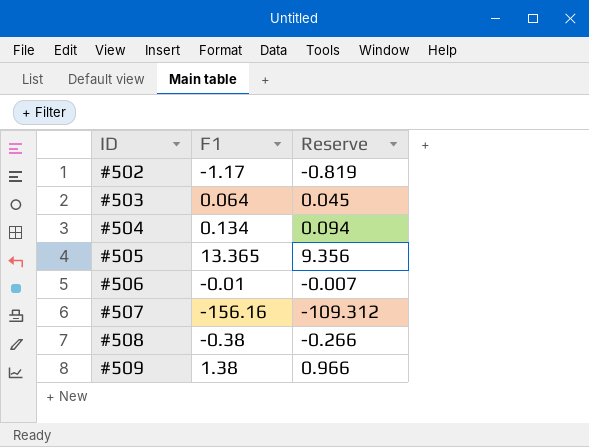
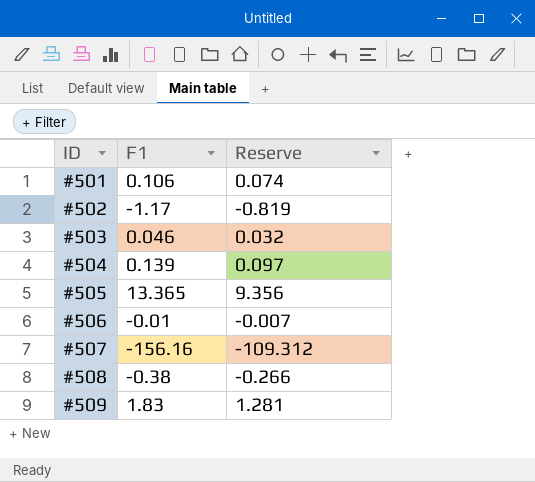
row #501: none -> 0.106 | 0.074
#503 | F1: 0.064 -> 0.046
#503 | Reserve: 0.045 -> 0.032
#504 | F1: 0.134 -> 0.139
#504 | Reserve: 0.094 -> 0.097
#509 | F1: 1.38 -> 1.83
#509 | Reserve: 0.966 -> 1.281

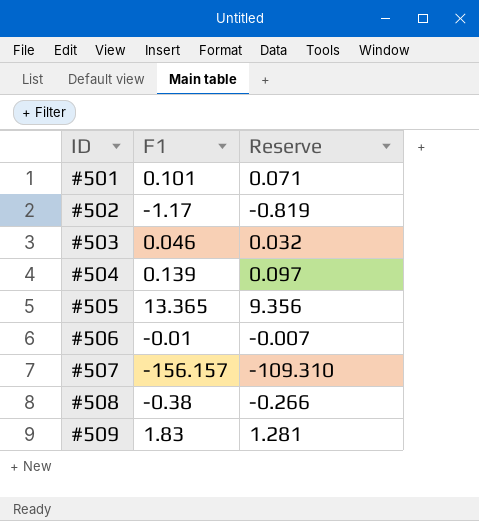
#501 | F1: 0.106 -> 0.101
#501 | Reserve: 0.074 -> 0.071
#507 | F1: -156.16 -> -156.157
#507 | Reserve: -109.312 -> -109.310

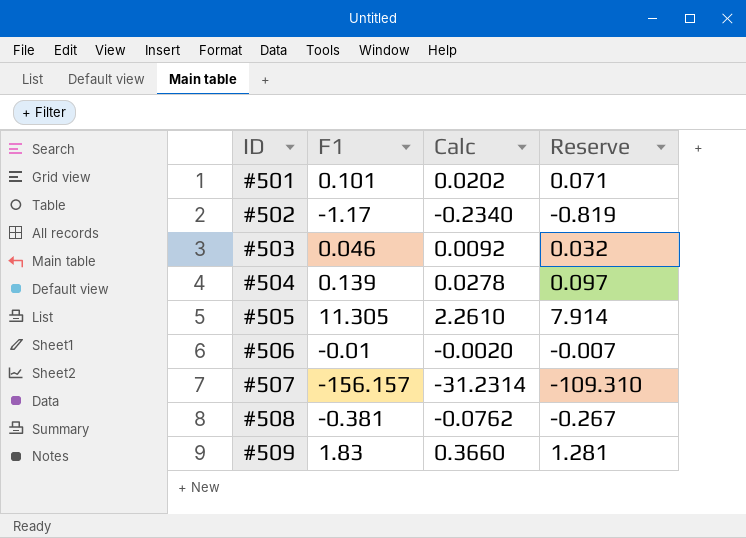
column Calc | formula: none -> [F1] * 0.2
#505 | F1: 13.365 -> 11.305
#505 | Reserve: 9.356 -> 7.914
#508 | F1: -0.38 -> -0.381
#508 | Reserve: -0.266 -> -0.267

